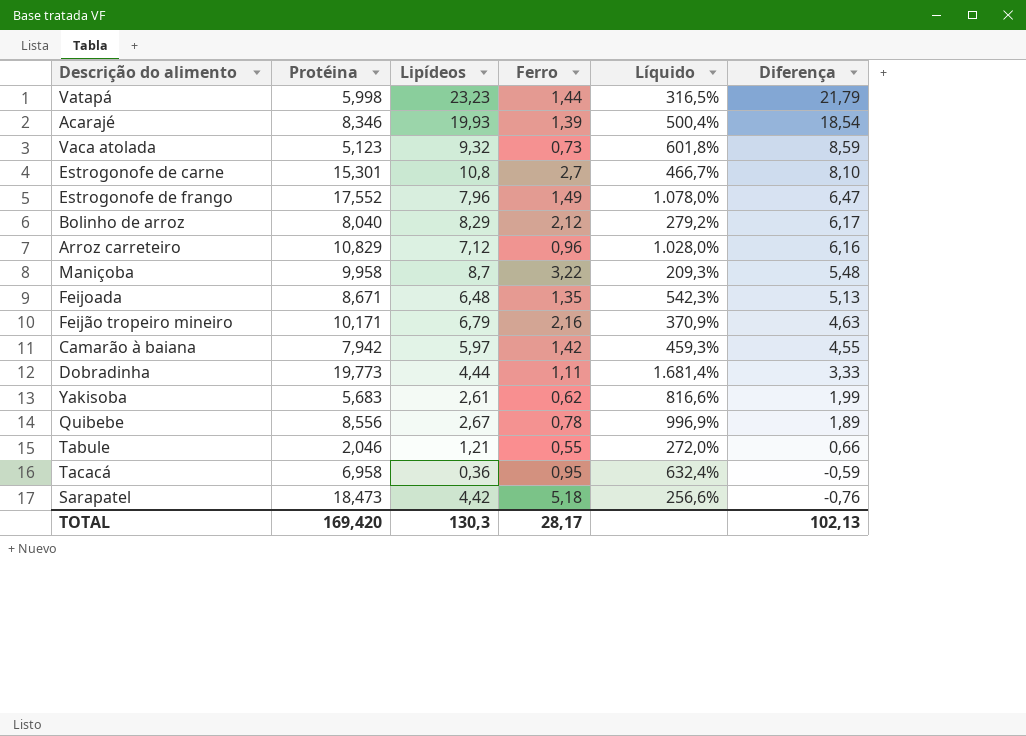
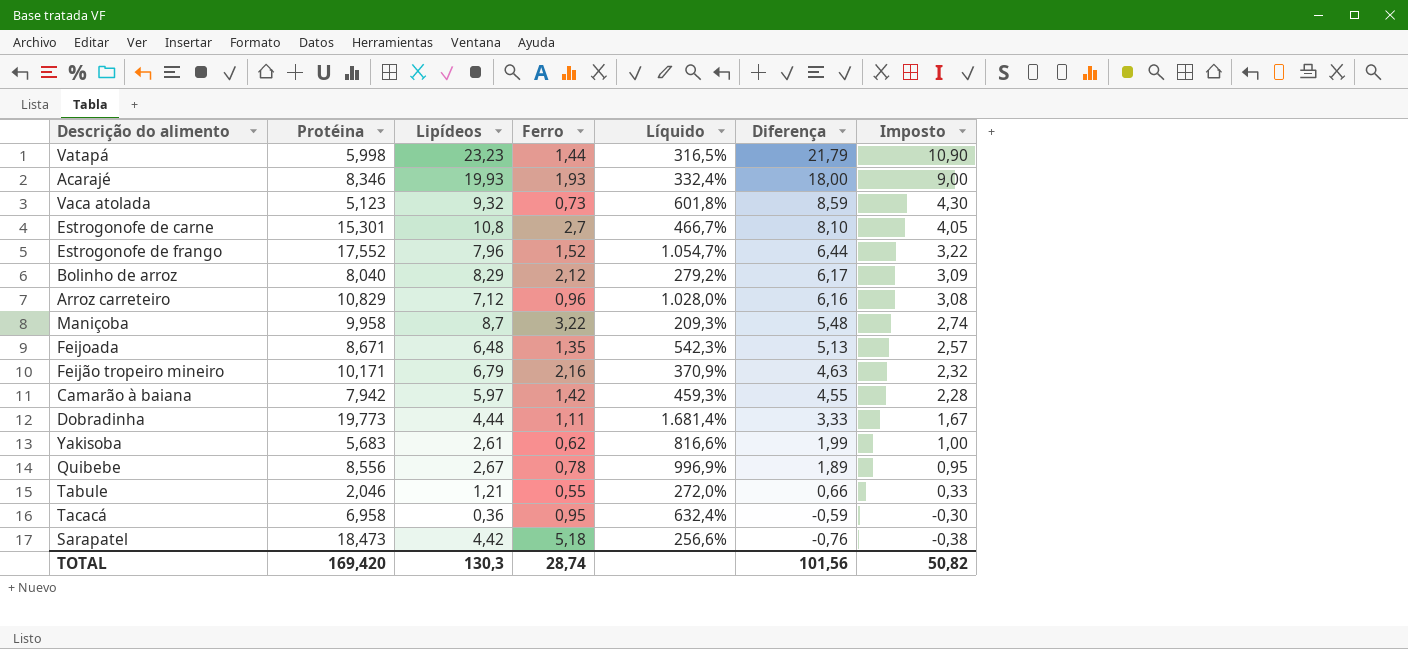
column Imposto | formula: none -> [Diferença] * 0,5
Acarajé | Ferro: 1,39 -> 1,93
Acarajé | Líquido: 500,4% -> 332,4%
Acarajé | Diferença: 18,54 -> 18,00
Estrogonofe de frango | Ferro: 1,49 -> 1,52
Estrogonofe de frango | Líquido: 1.078,0% -> 1.054,7%
Estrogonofe de frango | Diferença: 6,47 -> 6,44
TOTAL | Ferro: 28,17 -> 28,74
TOTAL | Diferença: 102,13 -> 101,56

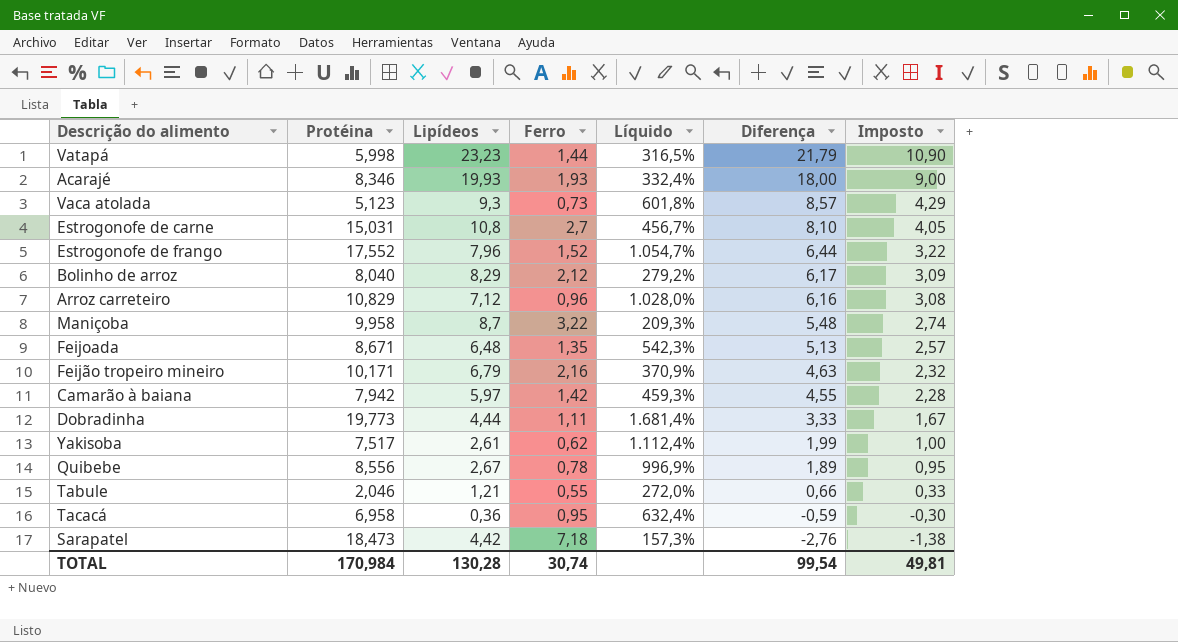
Vaca atolada | Lipídeos: 9,32 -> 9,3
Vaca atolada | Diferença: 8,59 -> 8,57
Vaca atolada | Imposto: 4,30 -> 4,29
Estrogonofe de carne | Protéina: 15,301 -> 15,031
Estrogonofe de carne | Líquido: 466,7% -> 456,7%
Yakisoba | Protéina: 5,683 -> 7,517
Yakisoba | Líquido: 816,6% -> 1.112,4%
Sarapatel | Ferro: 5,18 -> 7,18
Sarapatel | Líquido: 256,6% -> 157,3%
Sarapatel | Diferença: -0,76 -> -2,76
Sarapatel | Imposto: -0,38 -> -1,38
TOTAL | Protéina: 169,420 -> 170,984
TOTAL | Lipídeos: 130,3 -> 130,28
TOTAL | Ferro: 28,74 -> 30,74
TOTAL | Diferença: 101,56 -> 99,54
TOTAL | Imposto: 50,82 -> 49,81

